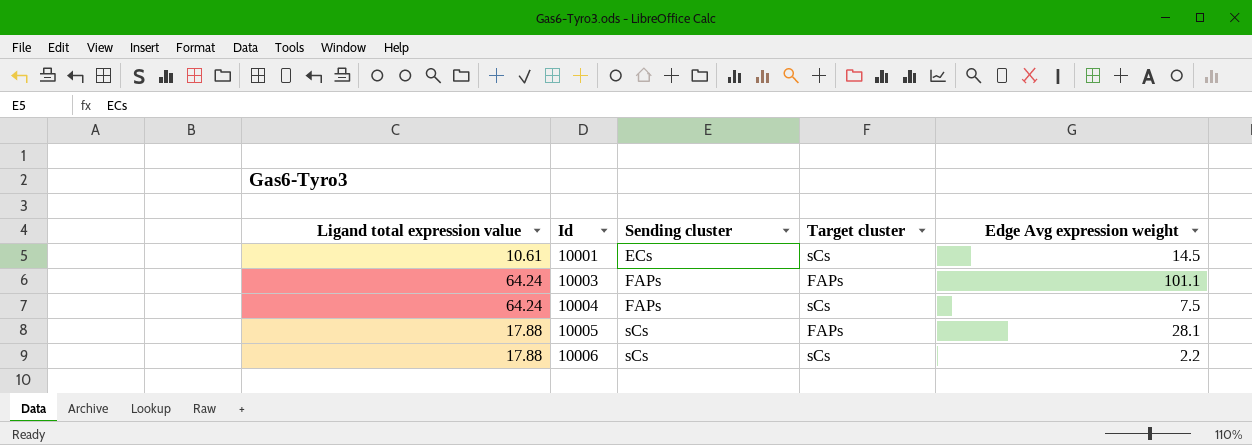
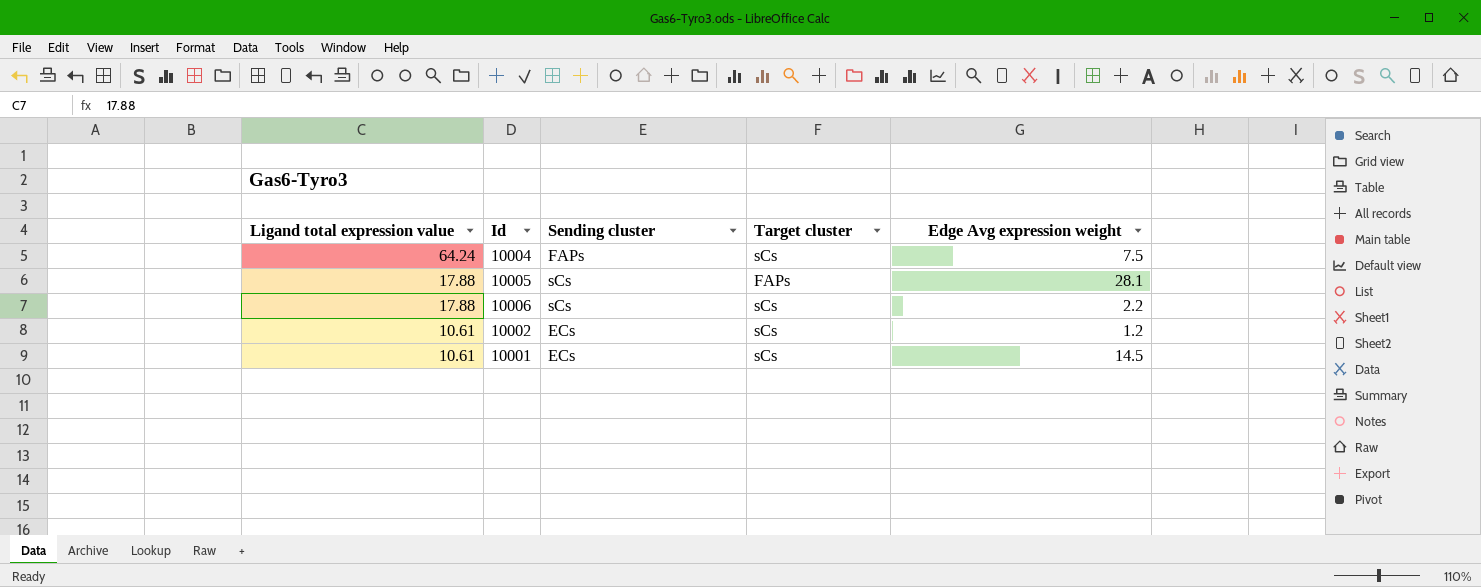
row order: Id ascending -> Ligand total expression value descending
row 10003: 64.24 | FAPs | FAPs | 101.1 -> none
row 10002: none -> 10.61 | ECs | sCs | 1.2

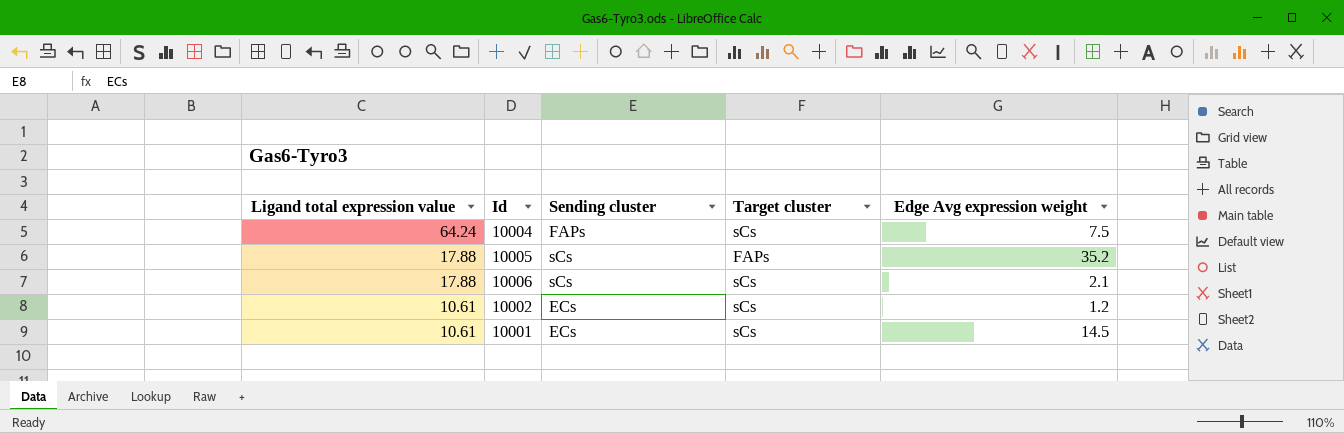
10005 | Edge Avg expression weight: 28.1 -> 35.2
10006 | Edge Avg expression weight: 2.2 -> 2.1

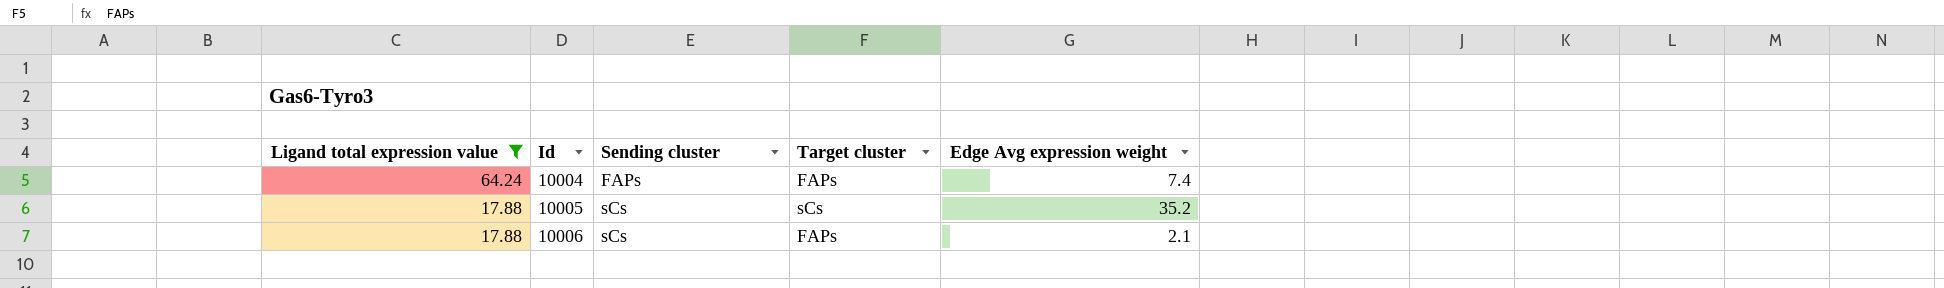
filter: none -> Ligand total expression value != 10.61
10004 | Target cluster: sCs -> FAPs
10004 | Edge Avg expression weight: 7.5 -> 7.4
10005 | Target cluster: FAPs -> sCs
10006 | Target cluster: sCs -> FAPs

